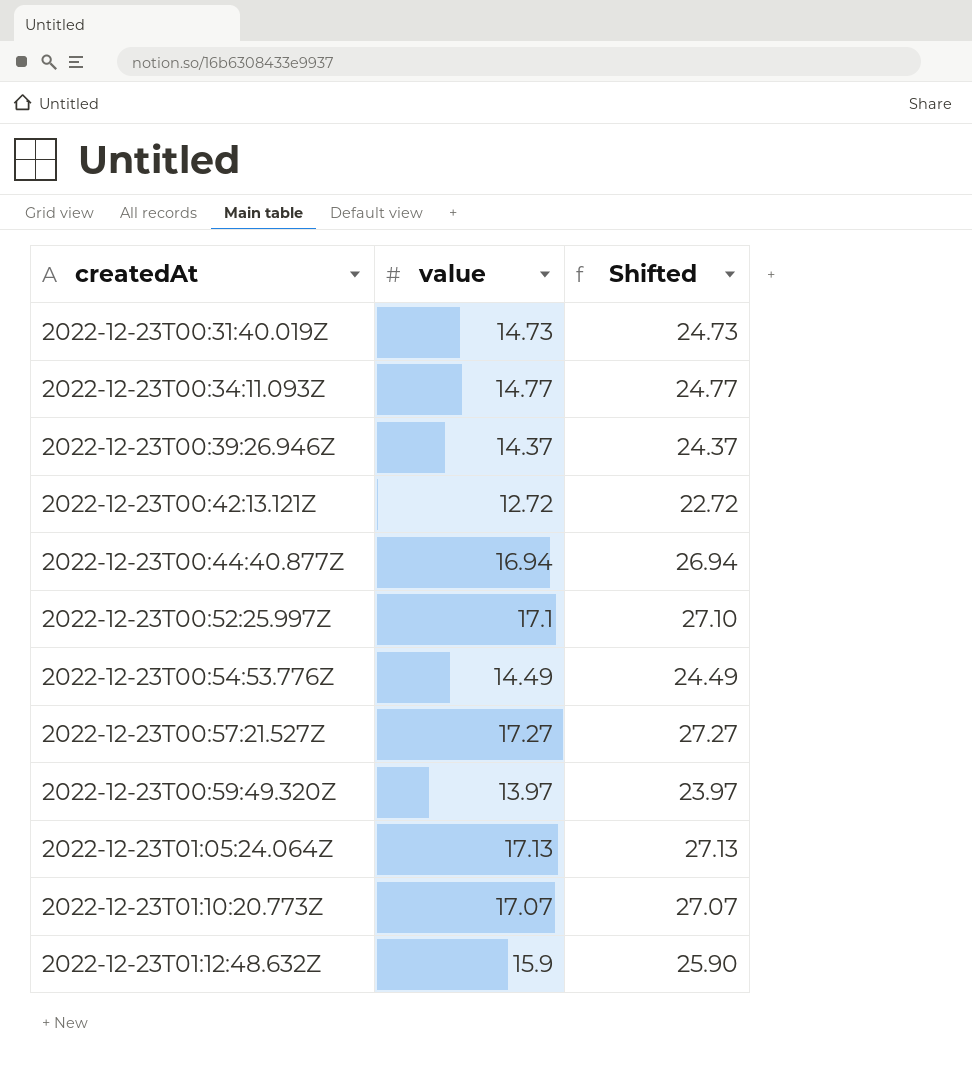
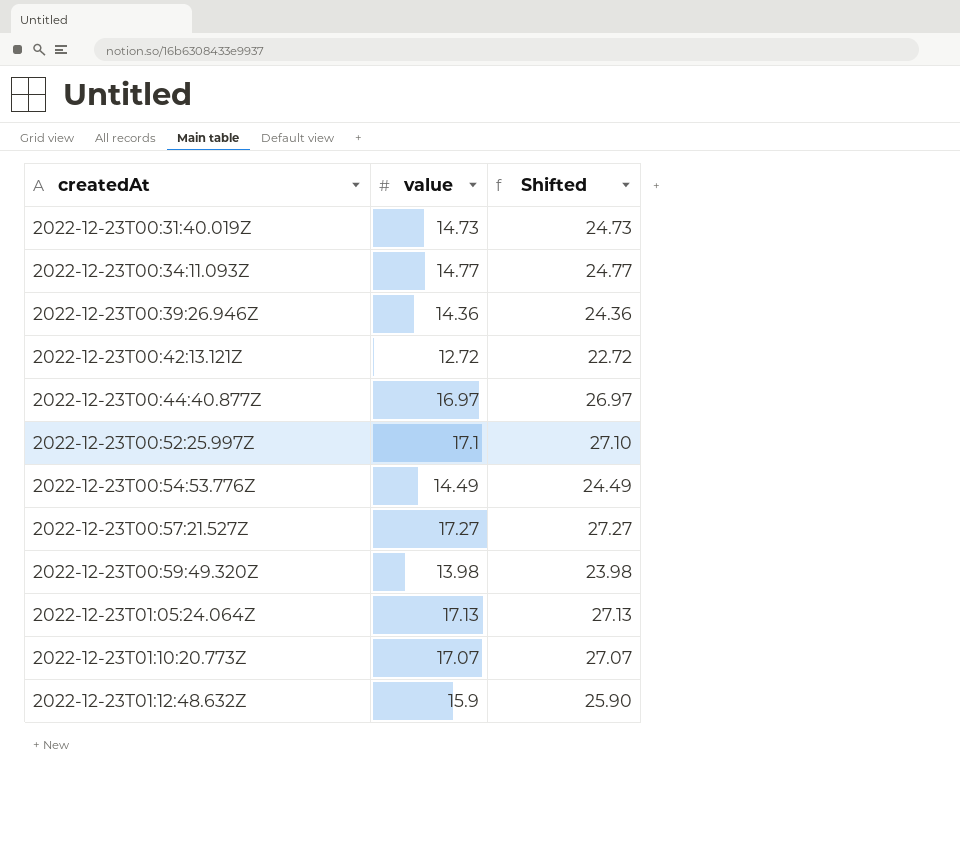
2022-12-23T00:39:26.946Z | value: 14.37 -> 14.36
2022-12-23T00:39:26.946Z | Shifted: 24.37 -> 24.36
2022-12-23T00:44:40.877Z | value: 16.94 -> 16.97
2022-12-23T00:44:40.877Z | Shifted: 26.94 -> 26.97
2022-12-23T00:59:49.320Z | value: 13.97 -> 13.98
2022-12-23T00:59:49.320Z | Shifted: 23.97 -> 23.98

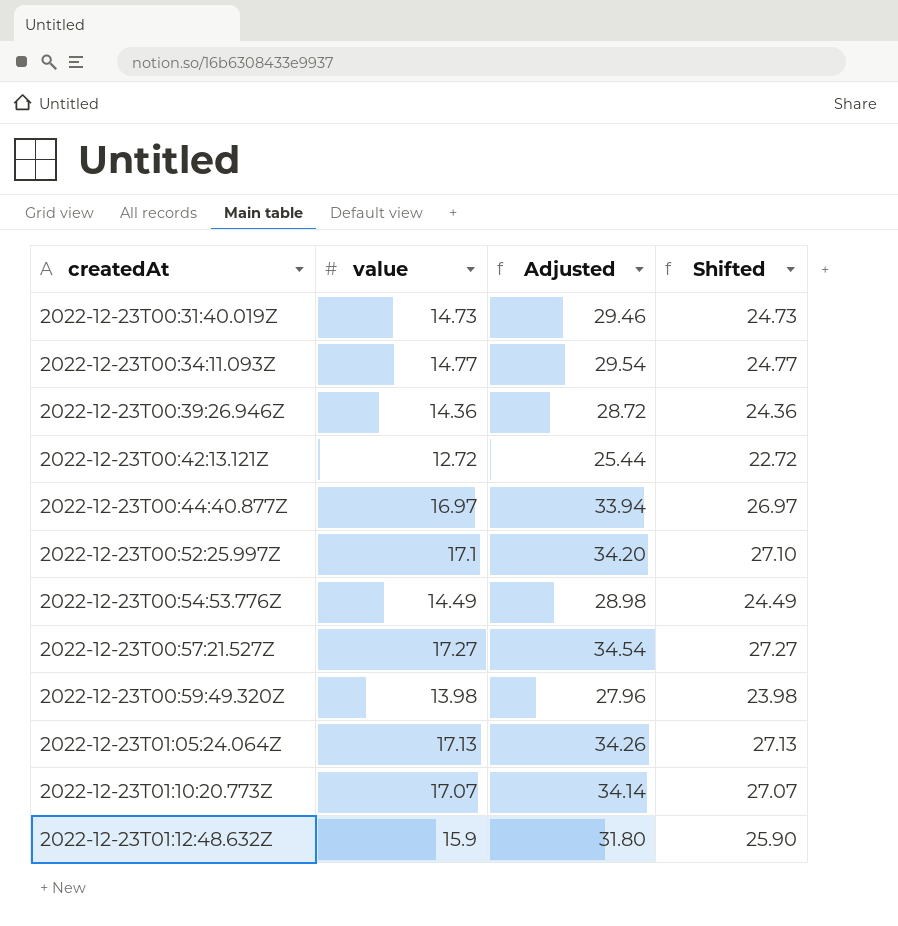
column Adjusted | formula: none -> [value] * 2

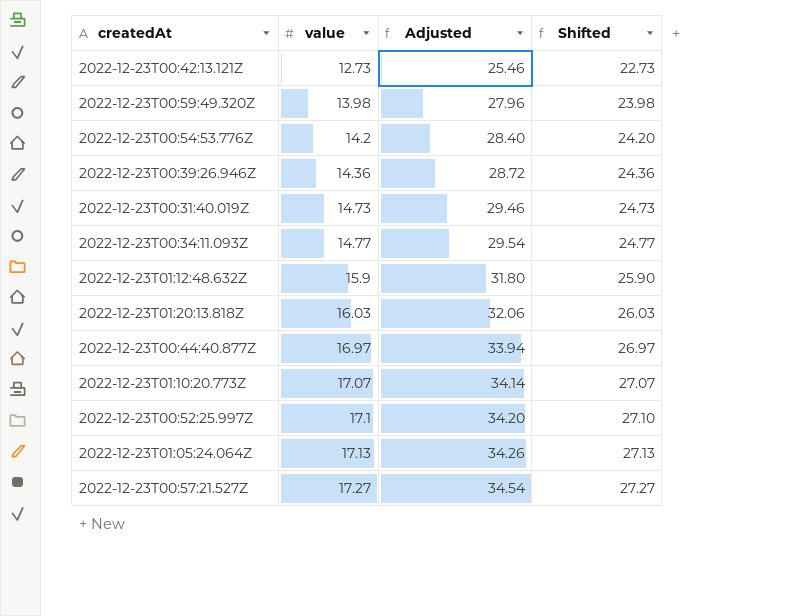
row order: createdAt ascending -> value ascending
2022-12-23T00:42:13.121Z | value: 12.72 -> 12.73
2022-12-23T00:42:13.121Z | Adjusted: 25.44 -> 25.46
2022-12-23T00:42:13.121Z | Shifted: 22.72 -> 22.73
2022-12-23T00:54:53.776Z | value: 14.49 -> 14.2
2022-12-23T00:54:53.776Z | Adjusted: 28.98 -> 28.40
2022-12-23T00:54:53.776Z | Shifted: 24.49 -> 24.20
row 2022-12-23T01:20:13.818Z: none -> 16.03 | 32.06 | 26.03

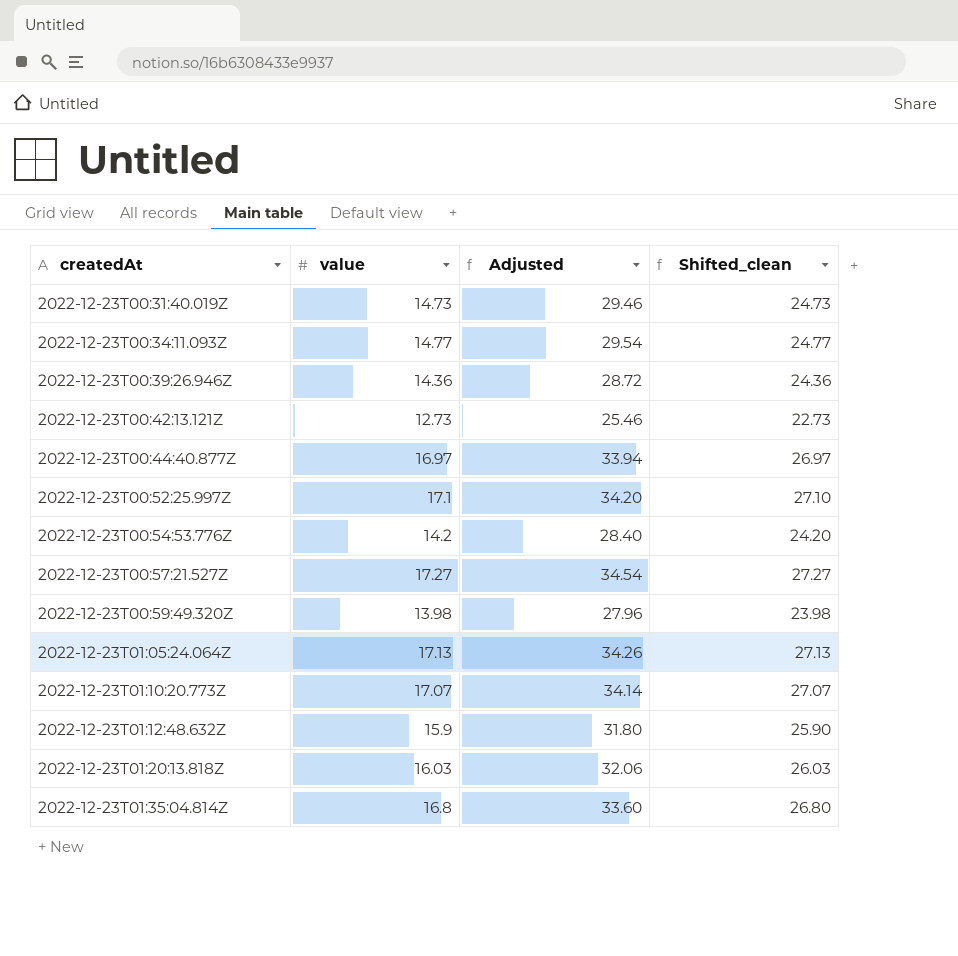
row order: value ascending -> createdAt ascending
column name: Shifted -> Shifted_clean
row 2022-12-23T01:35:04.814Z: none -> 16.8 | 33.60 | 26.80

